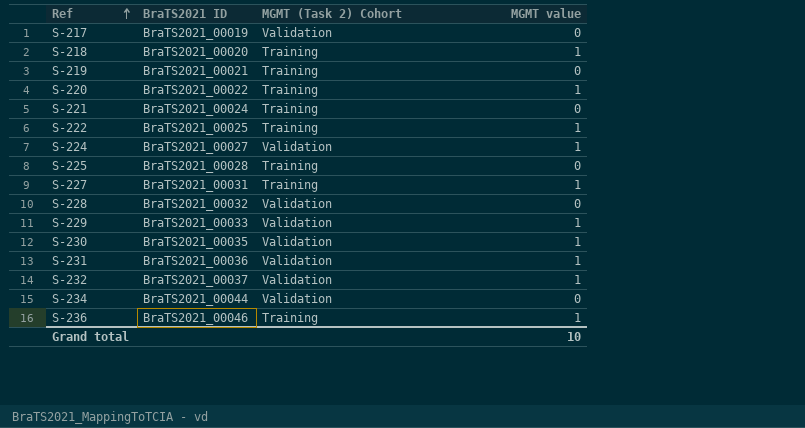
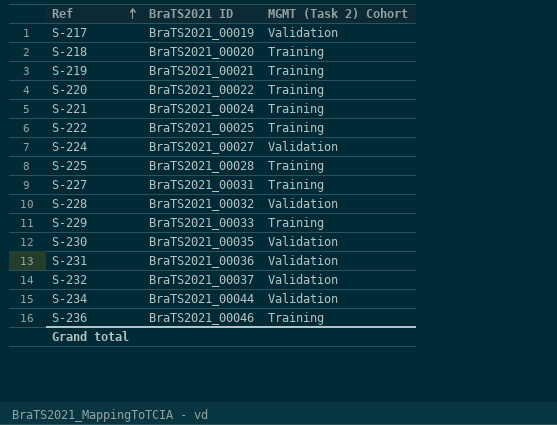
column MGMT value | position: 4 -> none
S-229 | MGMT (Task 2) Cohort: Validation -> Training

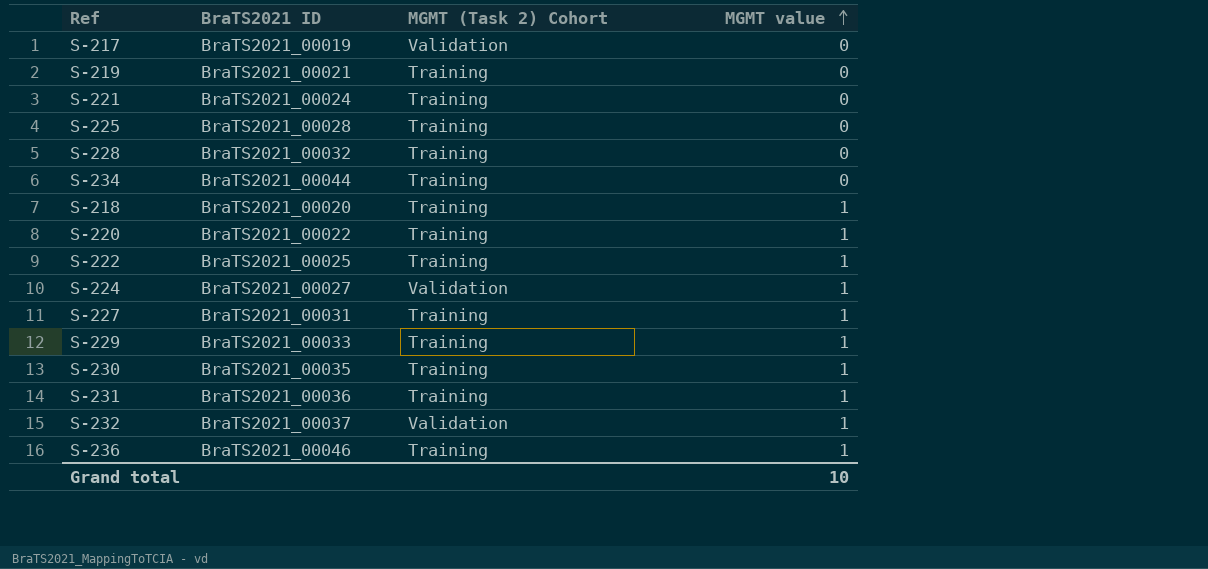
row order: Ref ascending -> MGMT value ascending
column MGMT value | position: none -> 4
S-228 | MGMT (Task 2) Cohort: Validation -> Training
S-234 | MGMT (Task 2) Cohort: Validation -> Training
S-230 | MGMT (Task 2) Cohort: Validation -> Training
S-231 | MGMT (Task 2) Cohort: Validation -> Training

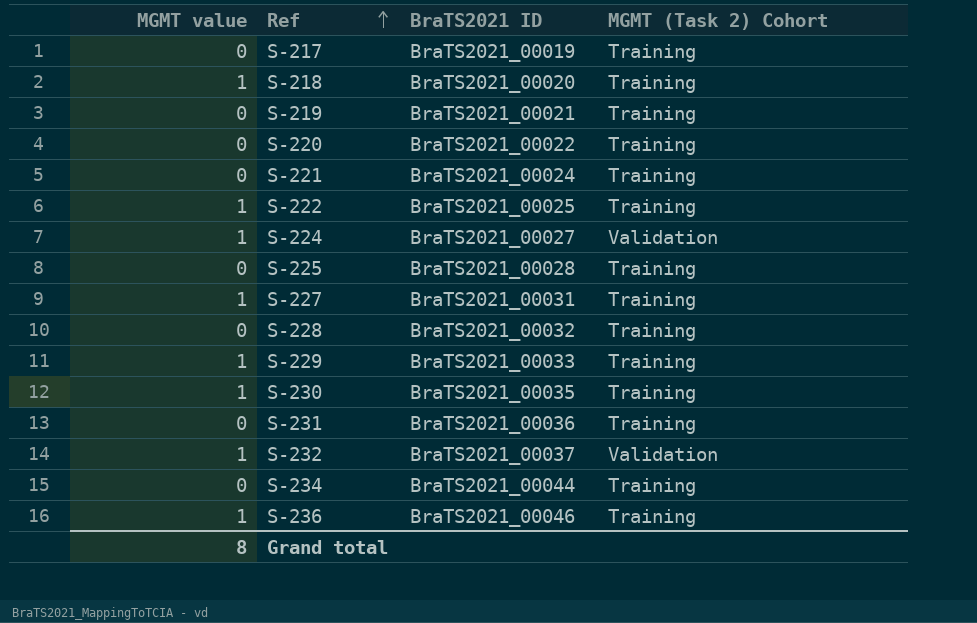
row order: MGMT value ascending -> Ref ascending
column MGMT value | position: 4 -> 1
S-217 | MGMT (Task 2) Cohort: Validation -> Training
S-220 | MGMT value: 1 -> 0
S-231 | MGMT value: 1 -> 0
Grand total | MGMT value: 10 -> 8

